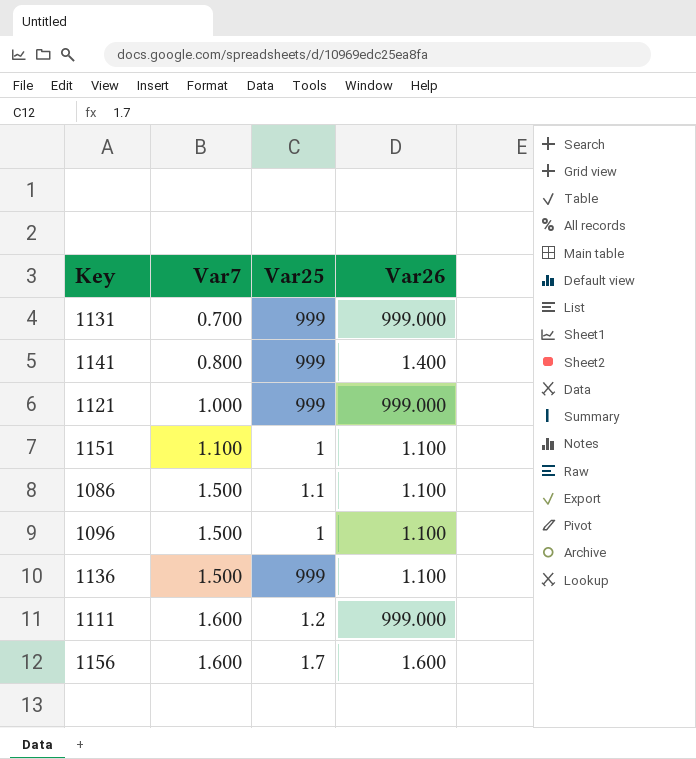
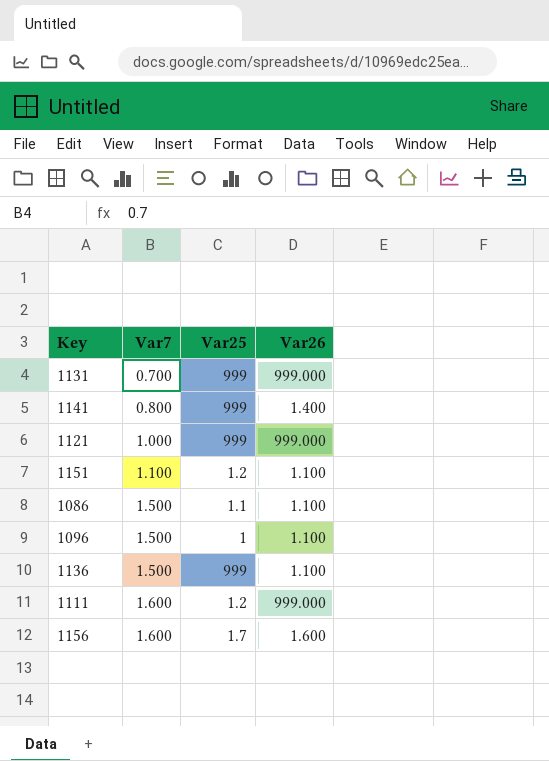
1151 | Var25: 1 -> 1.2

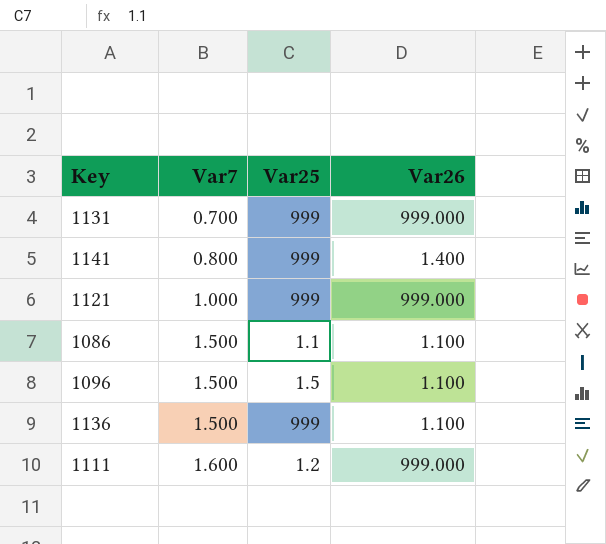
row 1151: 1.100 | 1.2 | 1.100 -> none
row 1156: 1.600 | 1.7 | 1.600 -> none
1096 | Var25: 1 -> 1.5

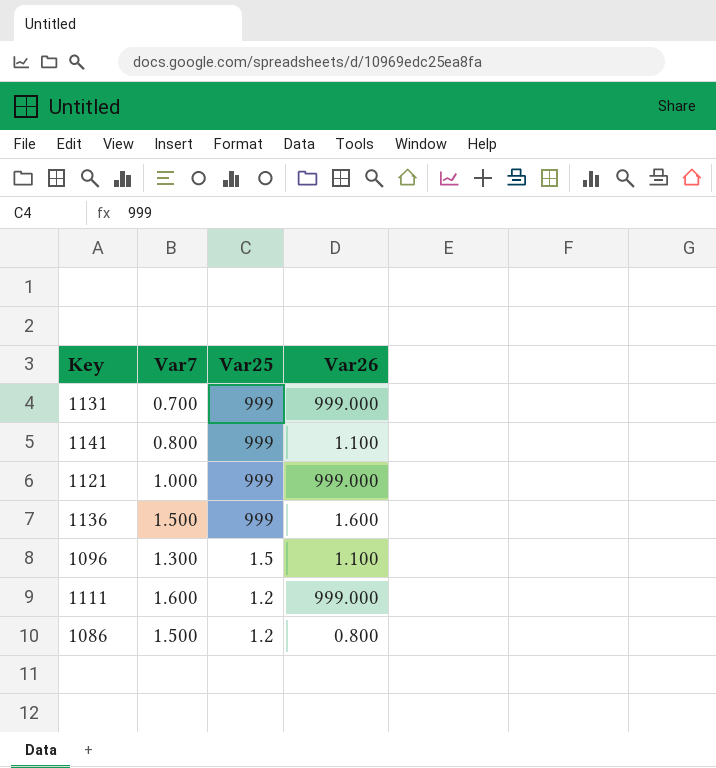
row order: Var7 ascending -> Var25 descending
1141 | Var26: 1.400 -> 1.100
1136 | Var26: 1.100 -> 1.600
1096 | Var7: 1.500 -> 1.300
1086 | Var25: 1.1 -> 1.2
1086 | Var26: 1.100 -> 0.800

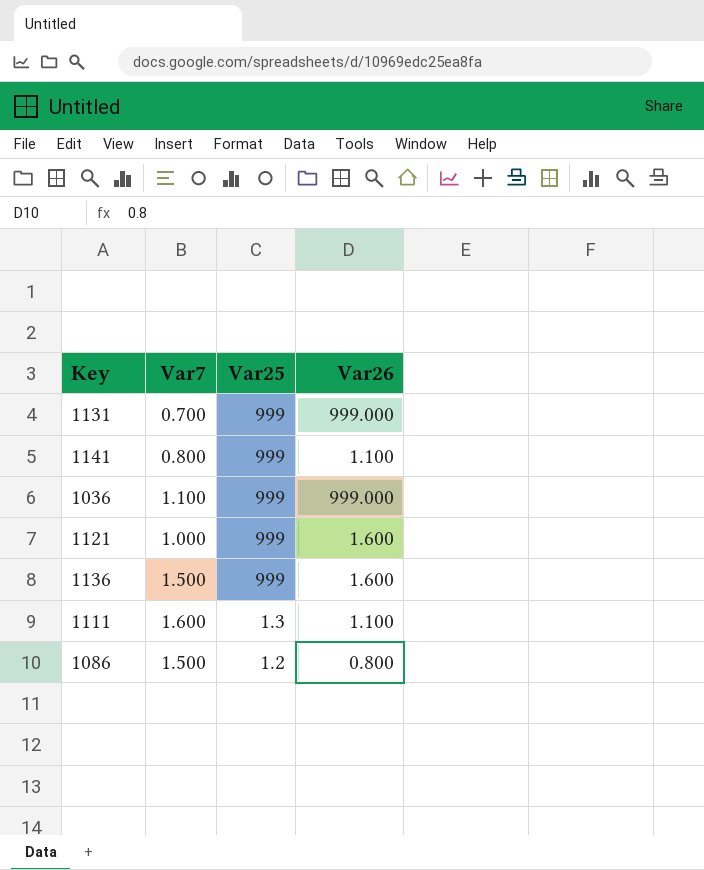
row 1096: 1.300 | 1.5 | 1.100 -> none
row 1036: none -> 1.100 | 999 | 999.000
1121 | Var26: 999.000 -> 1.600
1111 | Var25: 1.2 -> 1.3
1111 | Var26: 999.000 -> 1.100

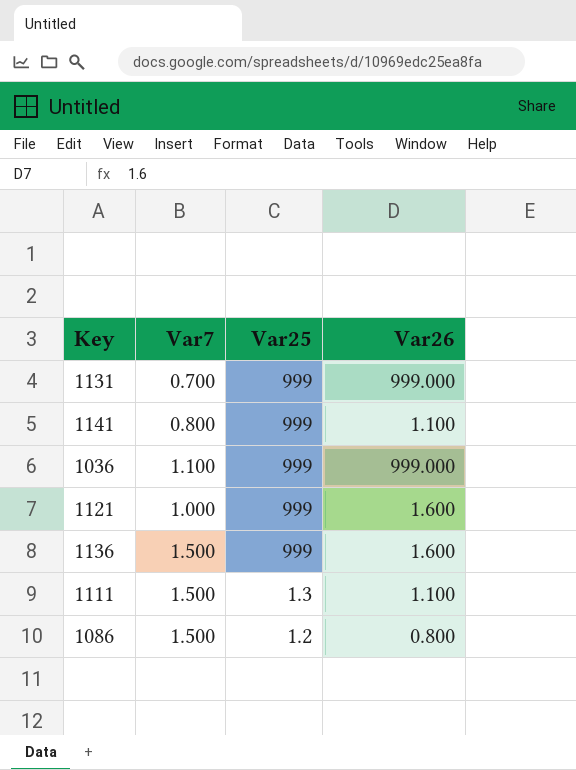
1111 | Var7: 1.600 -> 1.500

